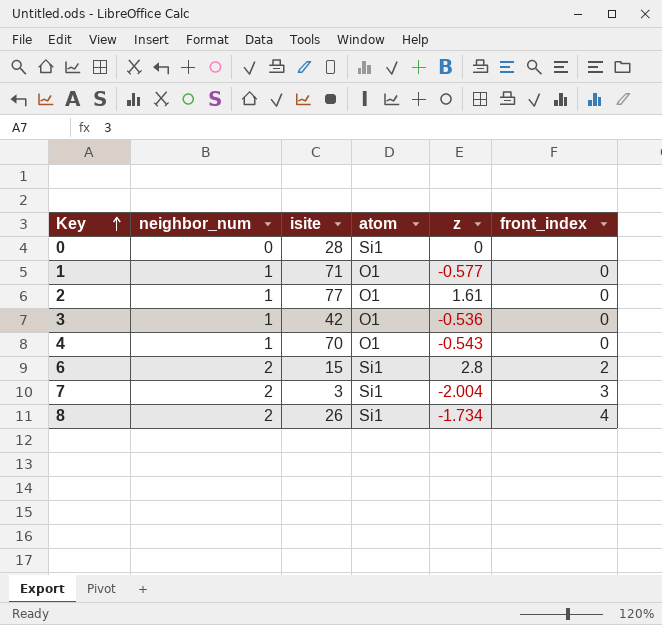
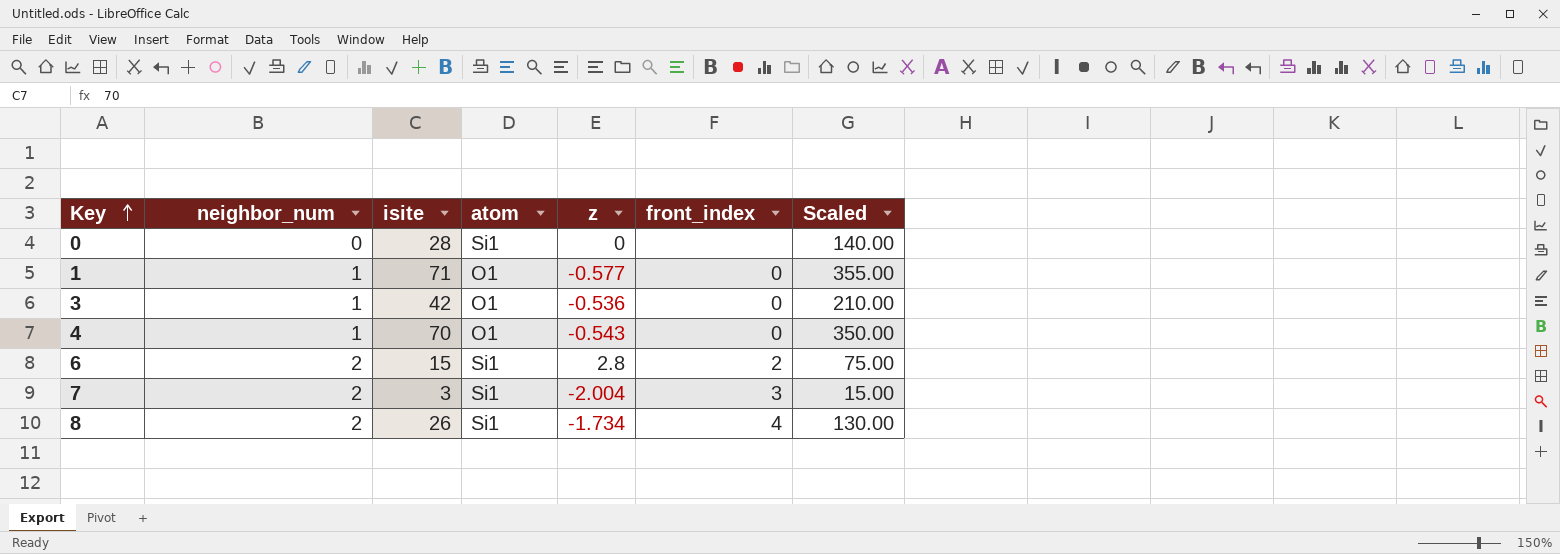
column Scaled | formula: none -> [isite] * 5
row 2: 1 | 77 | O1 | 1.61 | 0 -> none

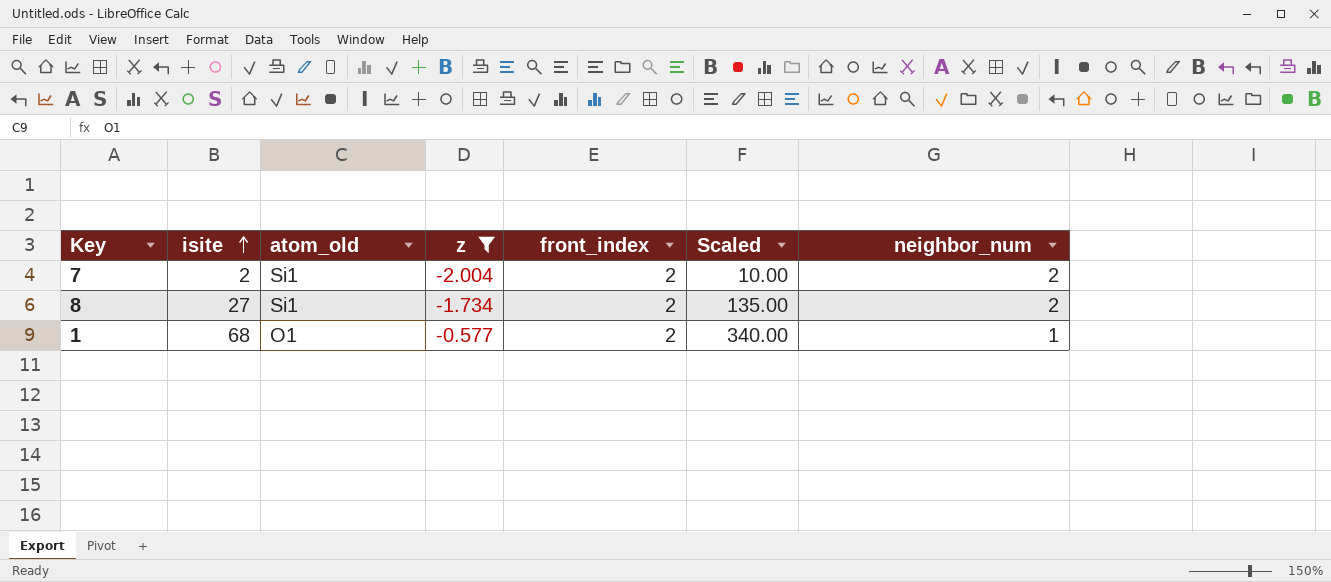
filter: none -> z <= -0.577
row order: Key ascending -> isite ascending
column name: atom -> atom_old
column neighbor_num | position: 2 -> 7
7 | isite: 3 -> 2
7 | front_index: 3 -> 2
7 | Scaled: 15.00 -> 10.00
8 | isite: 26 -> 27
8 | front_index: 4 -> 2
8 | Scaled: 130.00 -> 135.00
1 | isite: 71 -> 68
1 | front_index: 0 -> 2
1 | Scaled: 355.00 -> 340.00

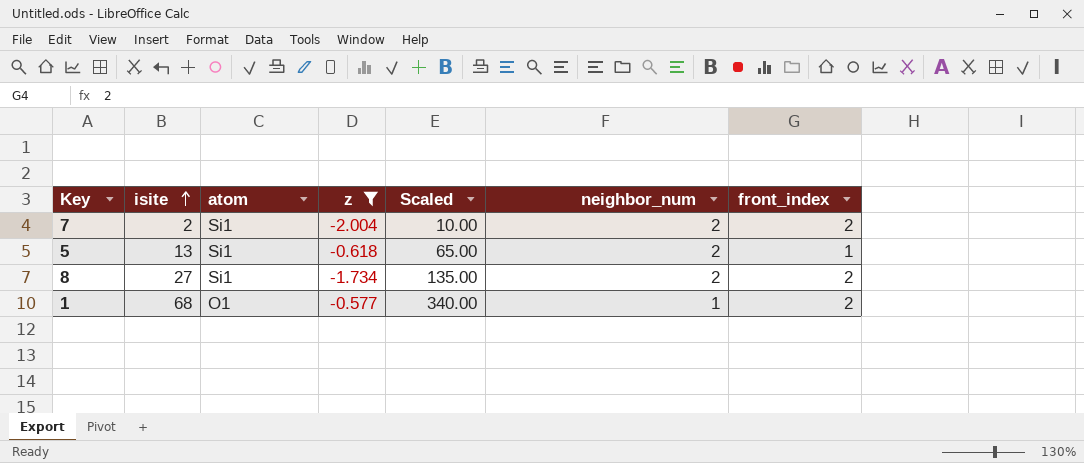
column name: atom_old -> atom
column front_index | position: 5 -> 7
row 5: none -> 13 | Si1 | -0.618 | 65.00 | 2 | 1

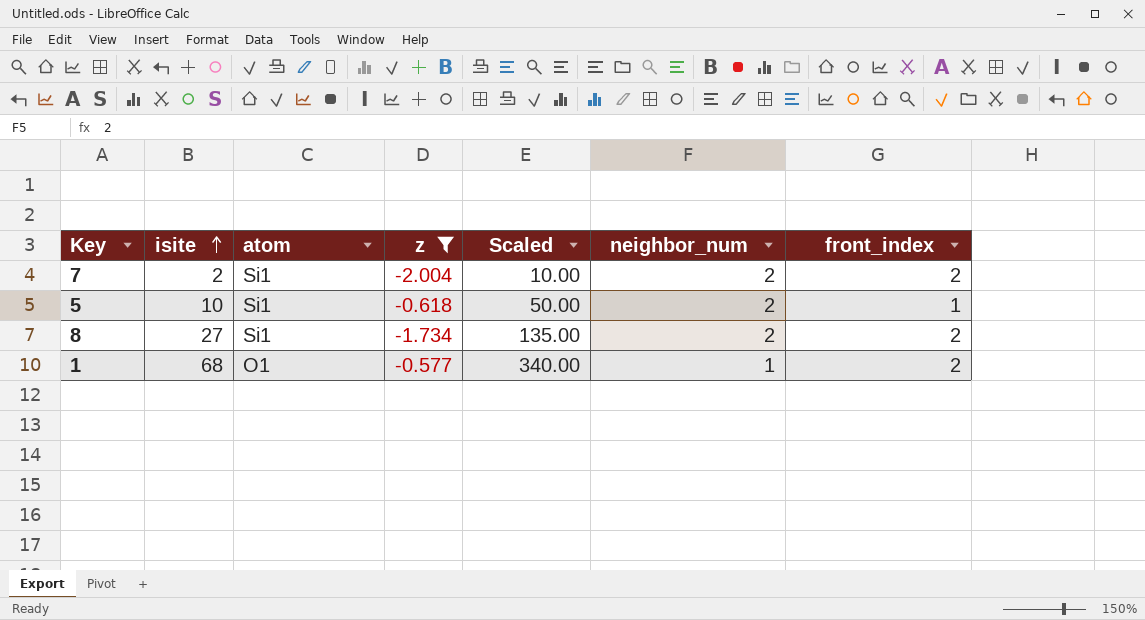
5 | isite: 13 -> 10
5 | Scaled: 65.00 -> 50.00

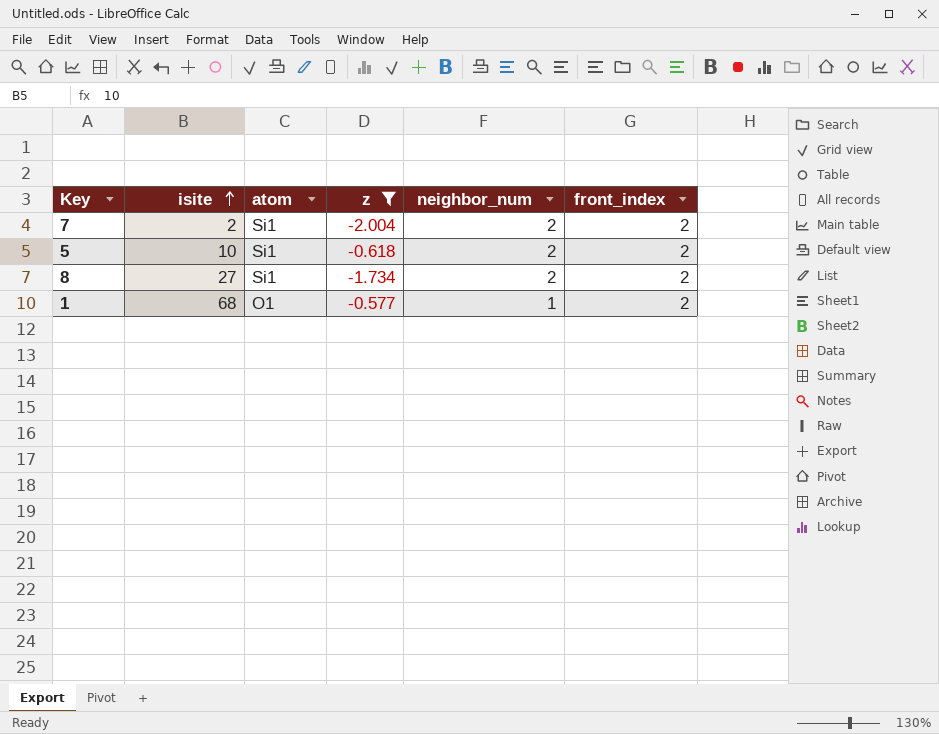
column Scaled | formula: [isite] * 5 -> none
5 | front_index: 1 -> 2

